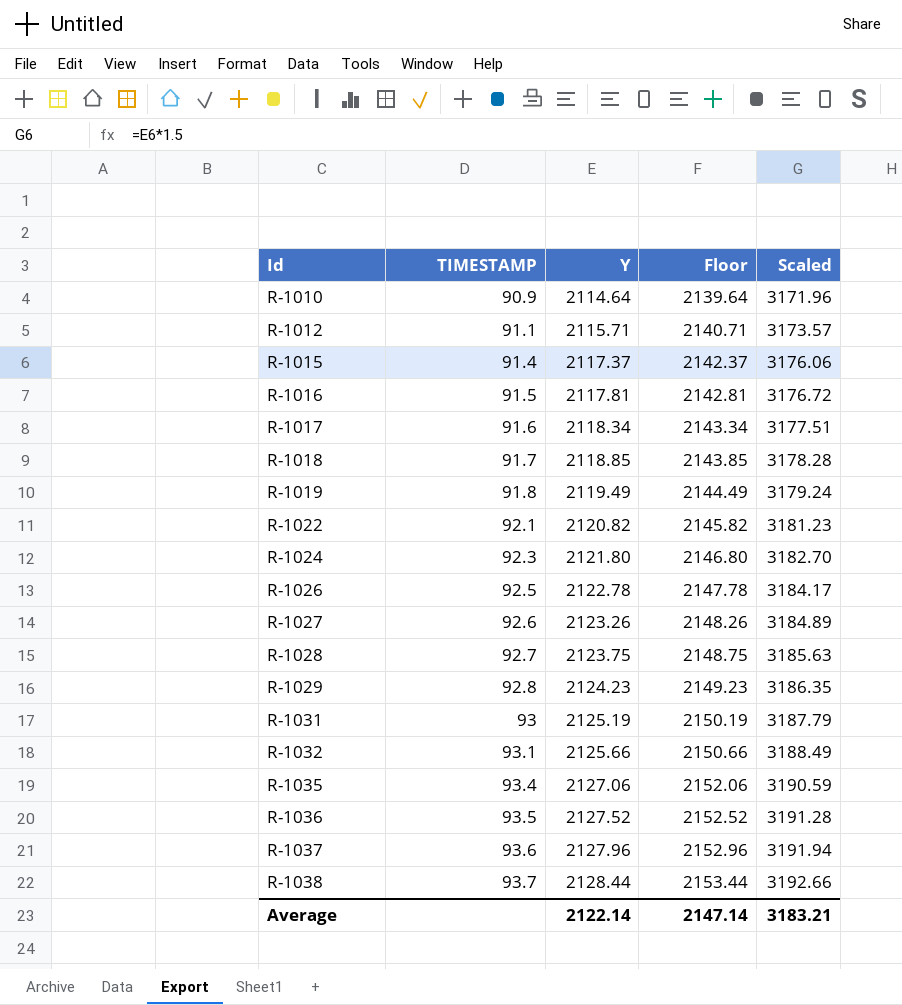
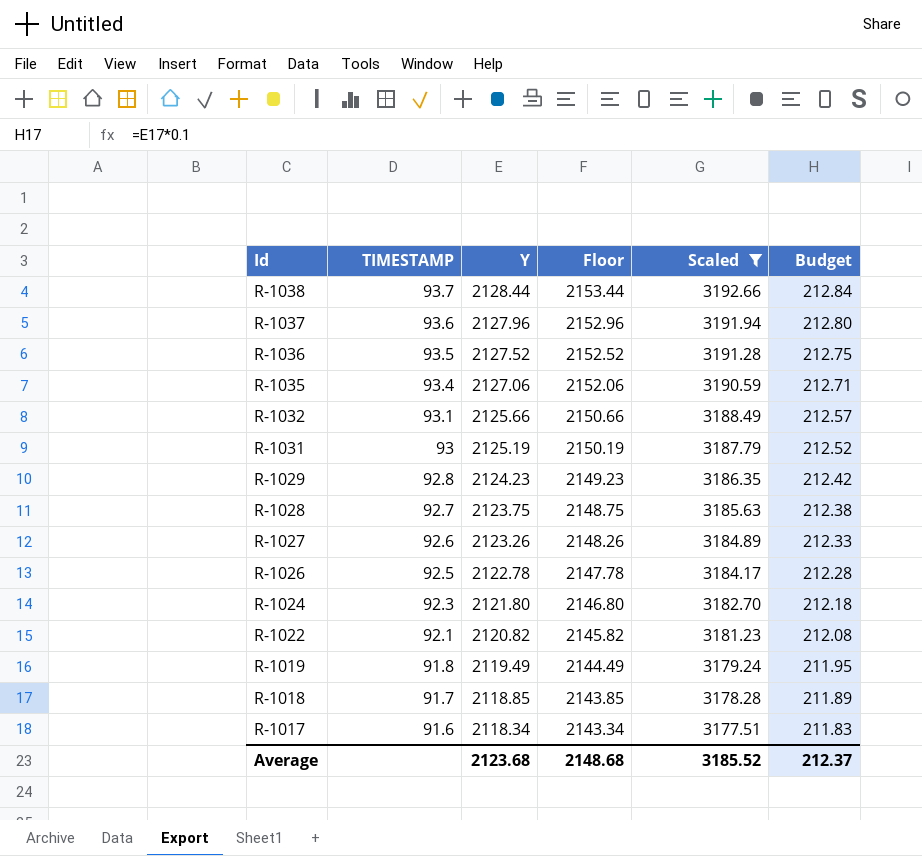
filter: none -> Scaled >= 3177.51
row order: Id ascending -> Id descending
column Budget | formula: none -> [Y] * 0.1
Average | Y: 2122.14 -> 2123.68
Average | Floor: 2147.14 -> 2148.68
Average | Scaled: 3183.21 -> 3185.52

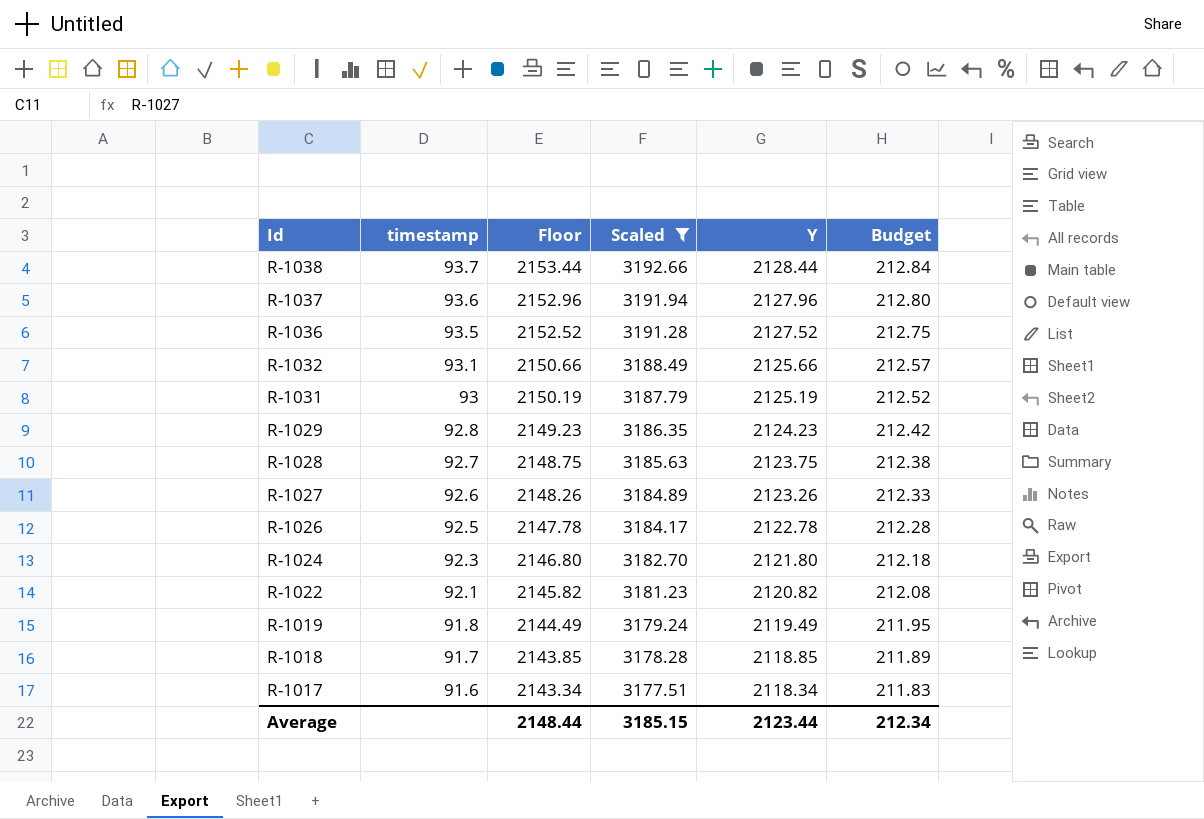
column name: TIMESTAMP -> timestamp
column Y | position: 3 -> 5
row R-1035: 93.4 | 2127.06 | 2152.06 | 3190.59 | 212.71 -> none
Average | Floor: 2148.68 -> 2148.44
Average | Scaled: 3185.52 -> 3185.15
Average | Y: 2123.68 -> 2123.44
Average | Budget: 212.37 -> 212.34

